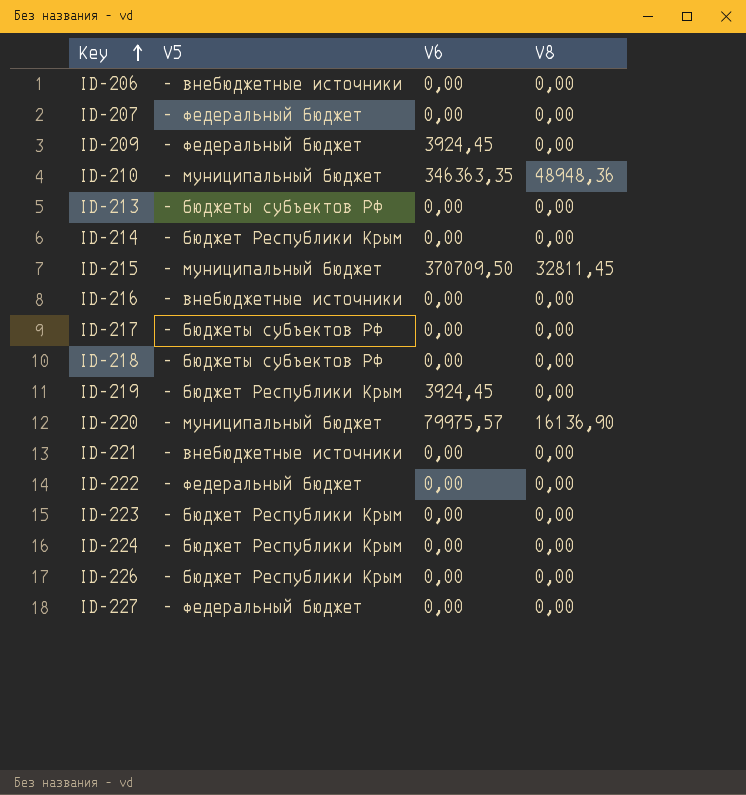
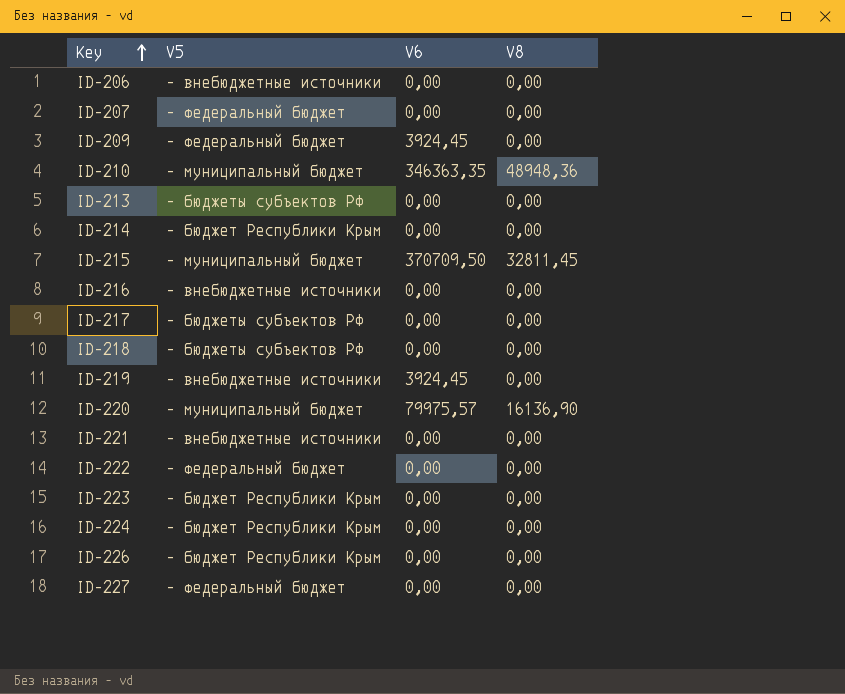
ID-219 | V5: - бюджет Республики Крым -> - внебюджетные источники

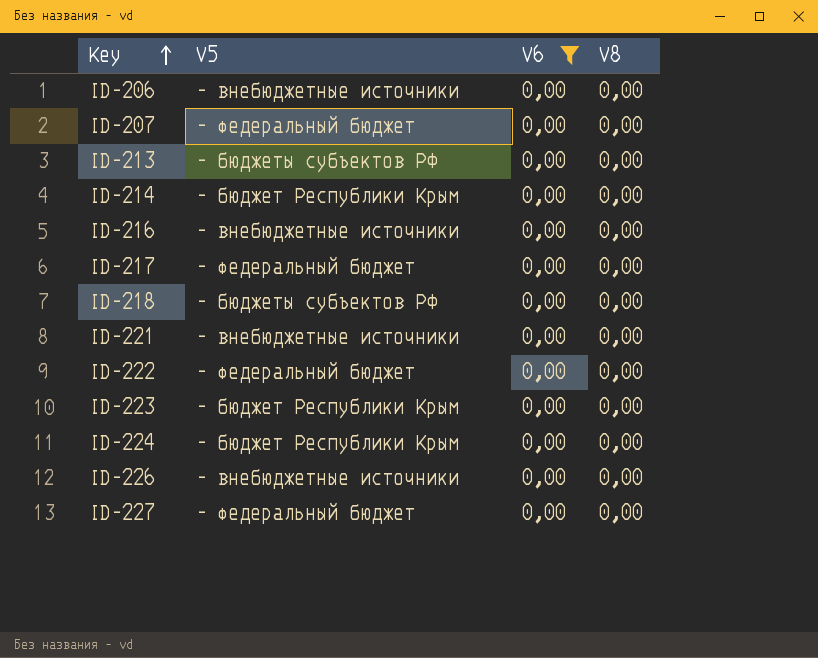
filter: none -> V6 = 0,00
ID-217 | V5: - бюджеты субъектов РФ -> - федеральный бюджет
ID-226 | V5: - бюджет Республики Крым -> - внебюджетные источники

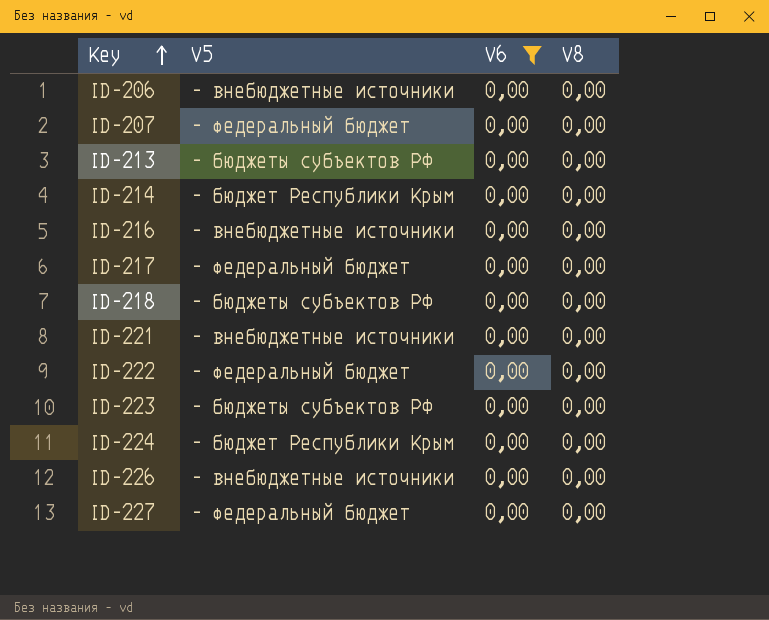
ID-223 | V5: - бюджет Республики Крым -> - бюджеты субъектов РФ

